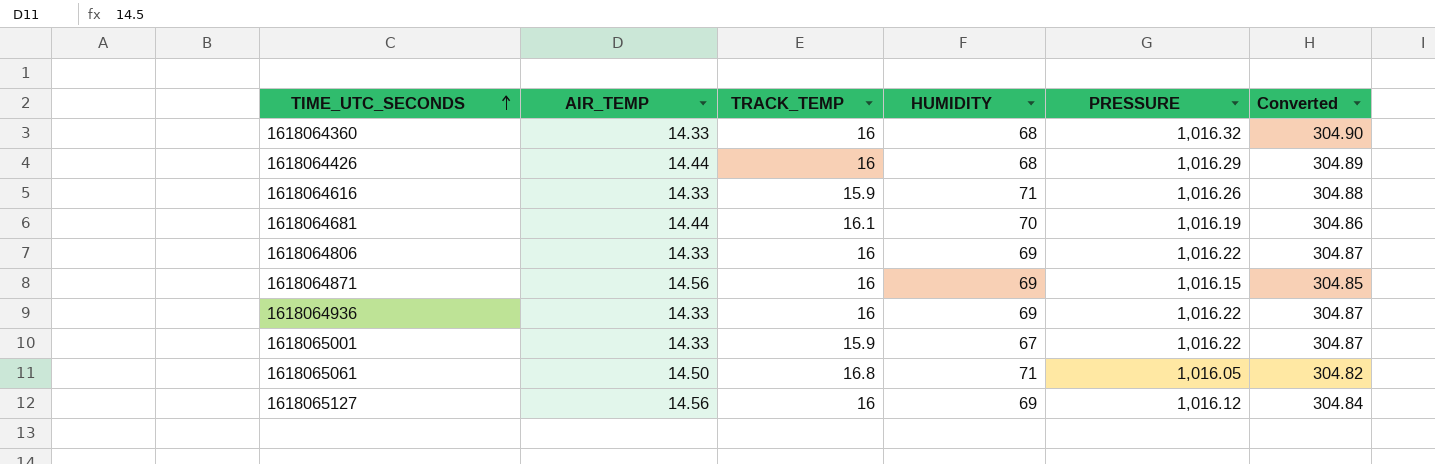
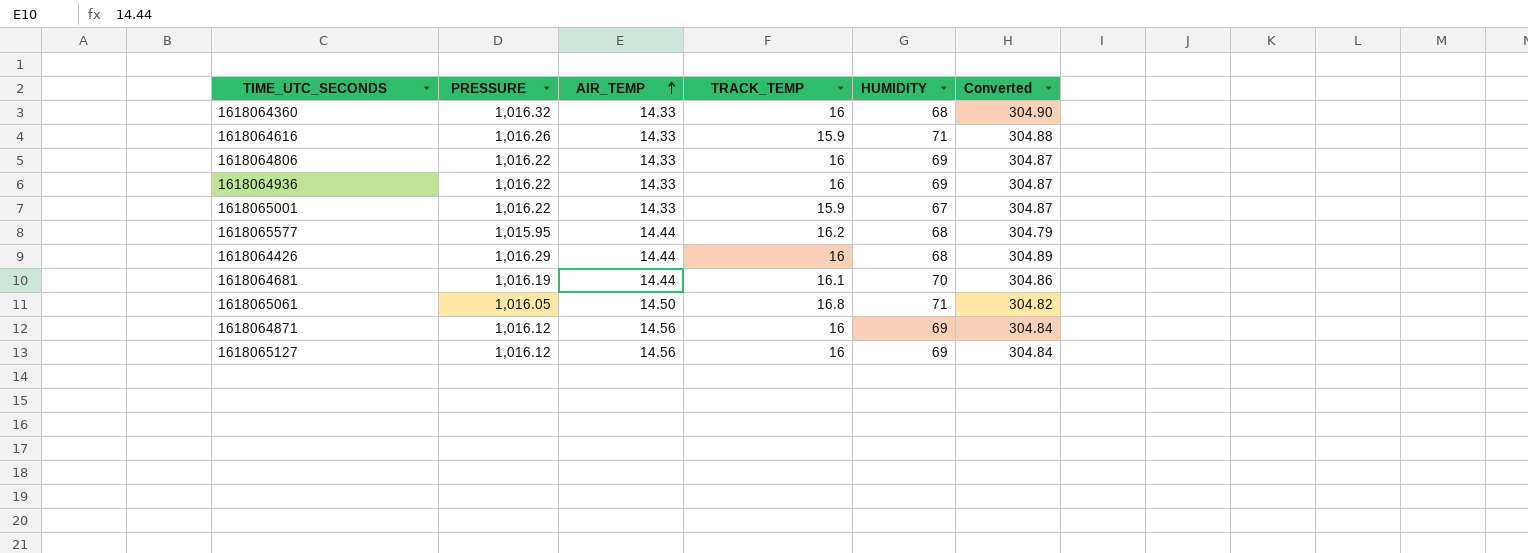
row order: TIME_UTC_SECONDS ascending -> AIR_TEMP ascending
column PRESSURE | position: 5 -> 2
row 1618065577: none -> 1,015.95 | 14.44 | 16.2 | 68 | 304.79
1618064871 | PRESSURE: 1,016.15 -> 1,016.12
1618064871 | Converted: 304.85 -> 304.84

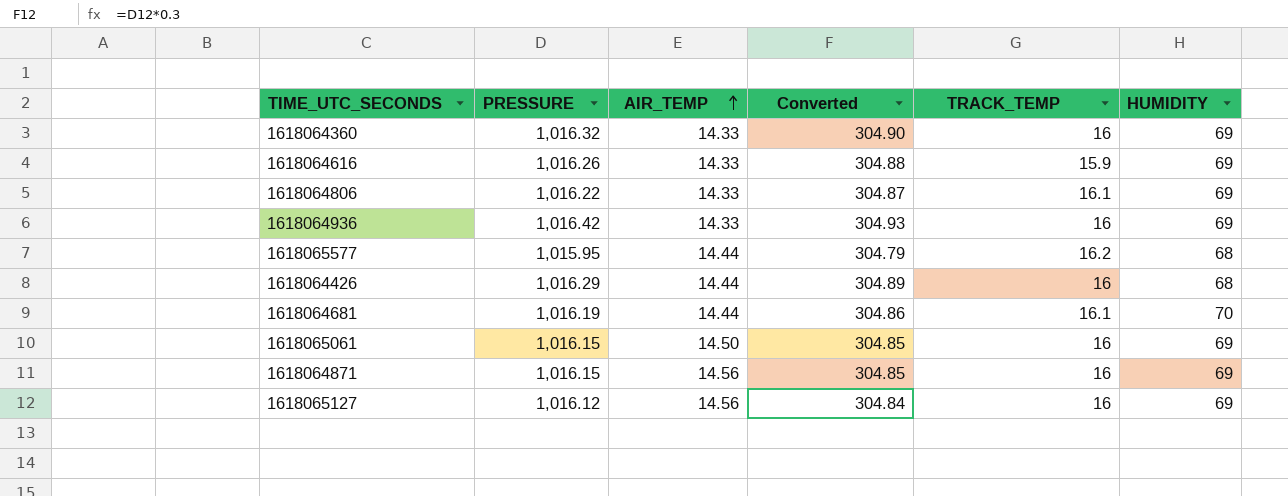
column Converted | position: 6 -> 4
row 1618065001: 1,016.22 | 14.33 | 15.9 | 67 | 304.87 -> none
1618064360 | HUMIDITY: 68 -> 69
1618064616 | HUMIDITY: 71 -> 69
1618064806 | TRACK_TEMP: 16 -> 16.1
1618064936 | PRESSURE: 1,016.22 -> 1,016.42
1618064936 | Converted: 304.87 -> 304.93
1618065061 | PRESSURE: 1,016.05 -> 1,016.15
1618065061 | Converted: 304.82 -> 304.85
1618065061 | TRACK_TEMP: 16.8 -> 16
1618065061 | HUMIDITY: 71 -> 69
1618064871 | PRESSURE: 1,016.12 -> 1,016.15
1618064871 | Converted: 304.84 -> 304.85

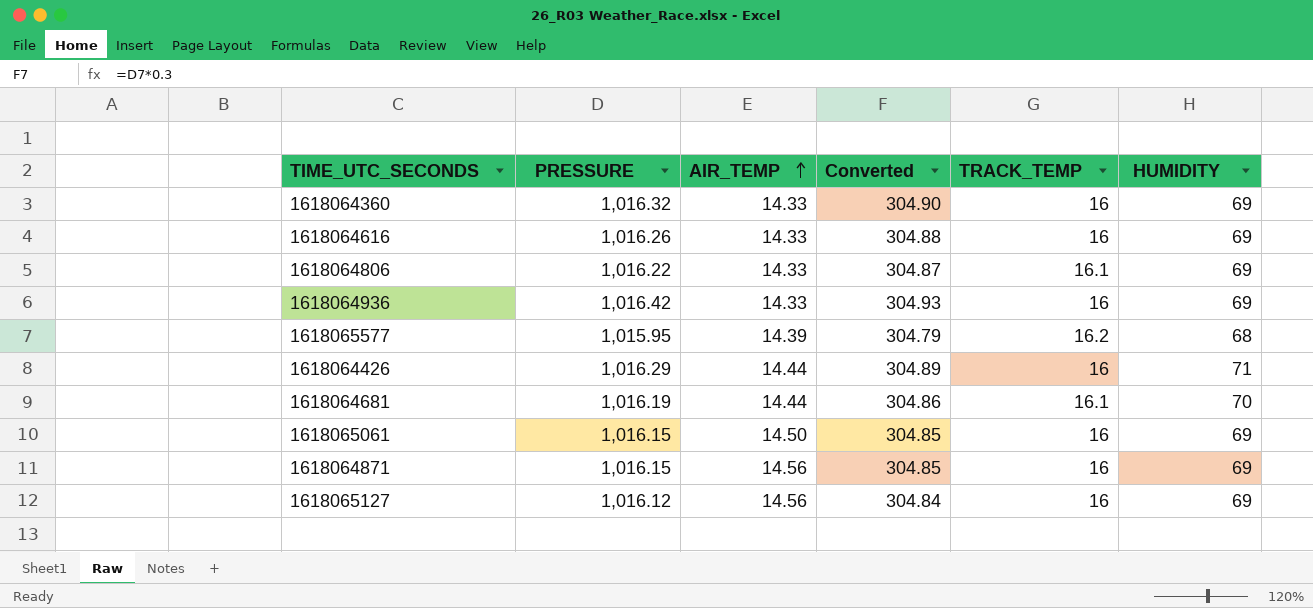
1618064616 | TRACK_TEMP: 15.9 -> 16
1618065577 | AIR_TEMP: 14.44 -> 14.39
1618064426 | HUMIDITY: 68 -> 71

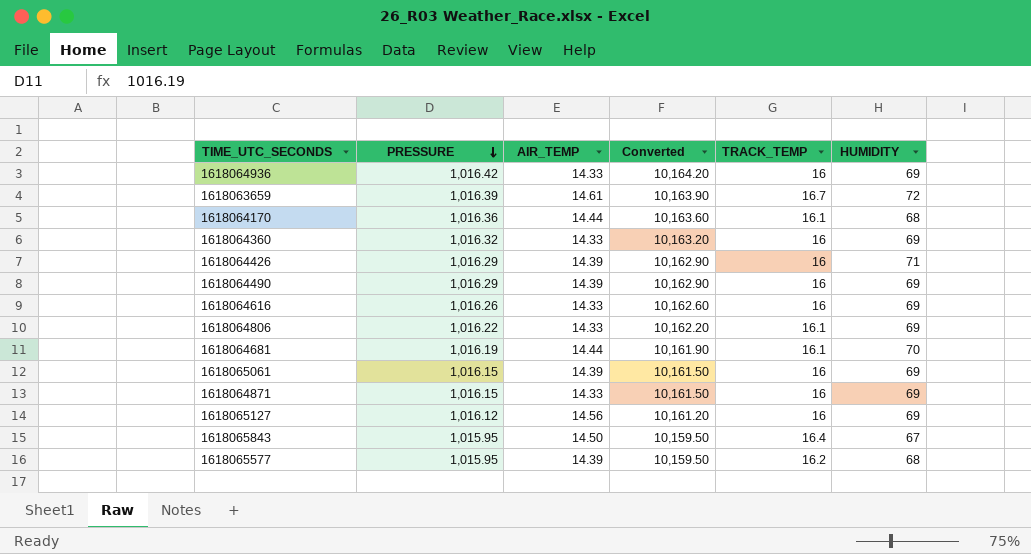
row order: AIR_TEMP ascending -> PRESSURE descending
column Converted | formula: [PRESSURE] * 0.3 -> [PRESSURE] * 10
row 1618063659: none -> 1,016.39 | 14.61 | 10,163.90 | 16.7 | 72
row 1618064170: none -> 1,016.36 | 14.44 | 10,163.60 | 16.1 | 68
1618064426 | AIR_TEMP: 14.44 -> 14.39
row 1618064490: none -> 1,016.29 | 14.39 | 10,162.90 | 16 | 69
1618065061 | AIR_TEMP: 14.50 -> 14.39
1618064871 | AIR_TEMP: 14.56 -> 14.33
row 1618065843: none -> 1,015.95 | 14.50 | 10,159.50 | 16.4 | 67

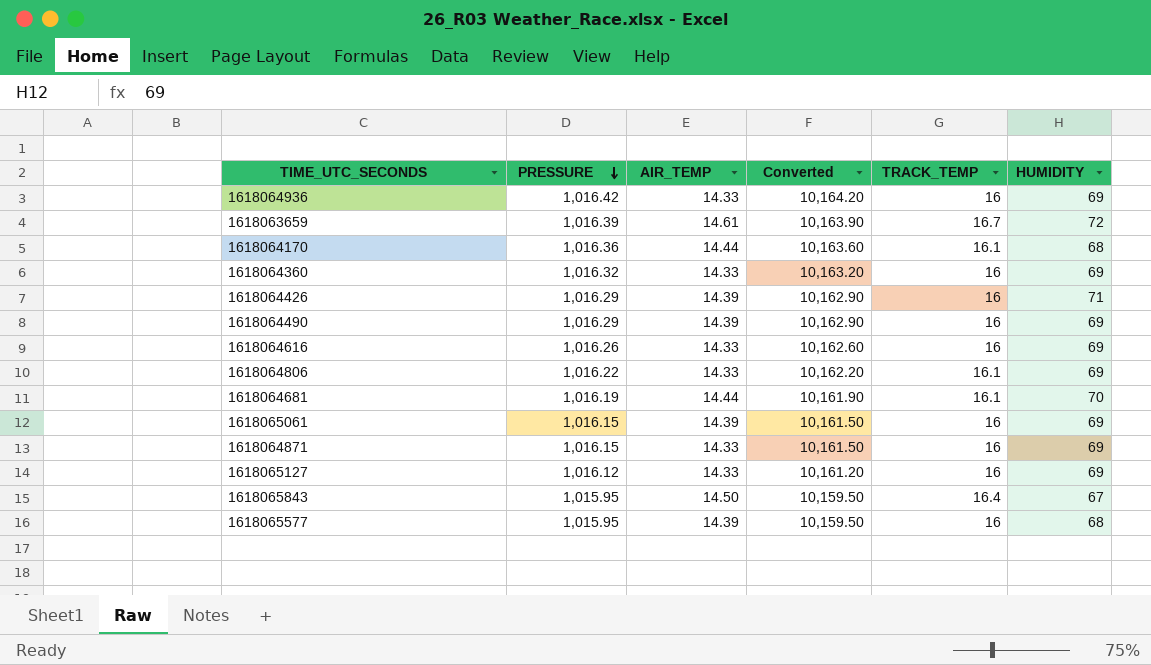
1618065127 | AIR_TEMP: 14.56 -> 14.33
1618065577 | TRACK_TEMP: 16.2 -> 16

